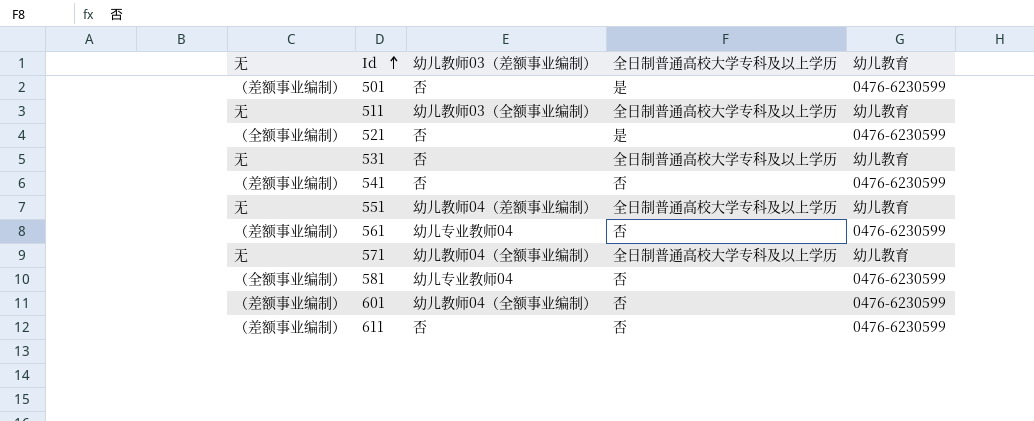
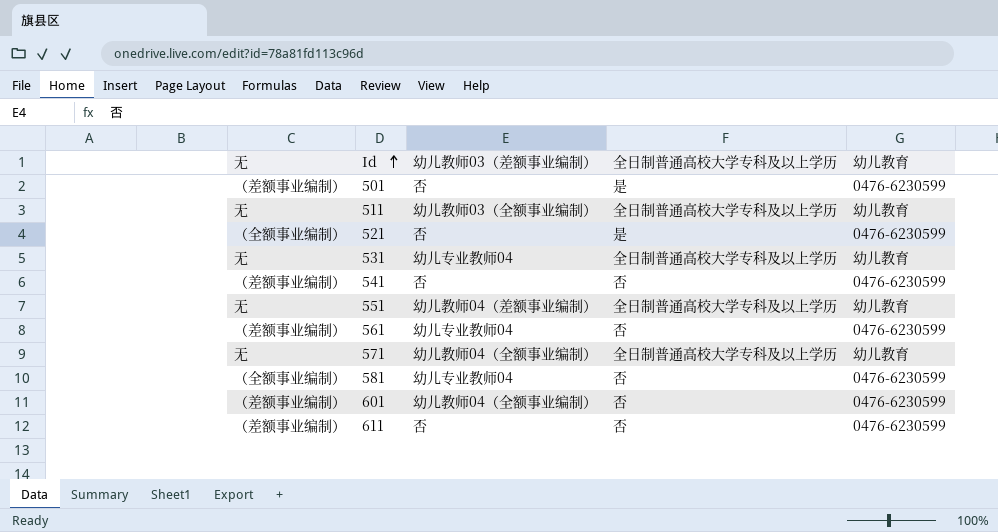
531 | 幼儿教师03（差额事业编制）: 否 -> 幼儿专业教师04

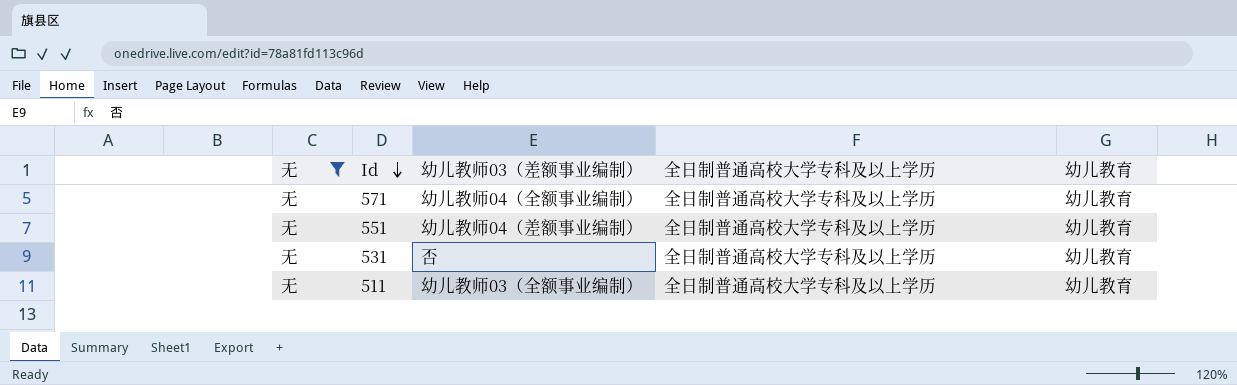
filter: none -> 无 = 无
row order: Id ascending -> Id descending
531 | 幼儿教师03（差额事业编制）: 幼儿专业教师04 -> 否

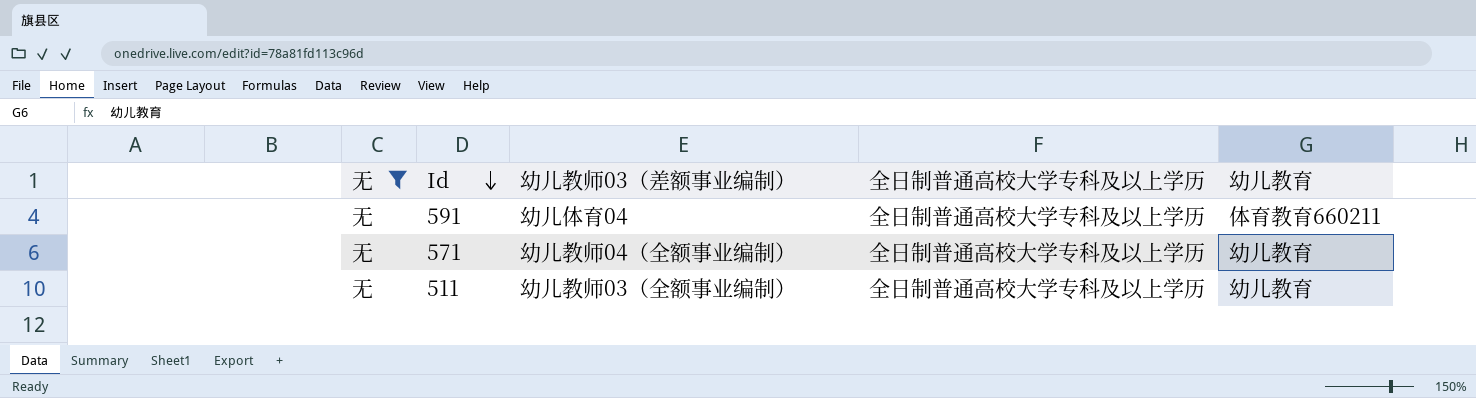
row 551: 无 | 幼儿教师04（差额事业编制） | 全日制普通高校大学专科及以上学历 | 幼儿教育 -> none
row 531: 无 | 否 | 全日制普通高校大学专科及以上学历 | 幼儿教育 -> none
row 591: none -> 无 | 幼儿体育04 | 全日制普通高校大学专科及以上学历 | 体育教育660211

